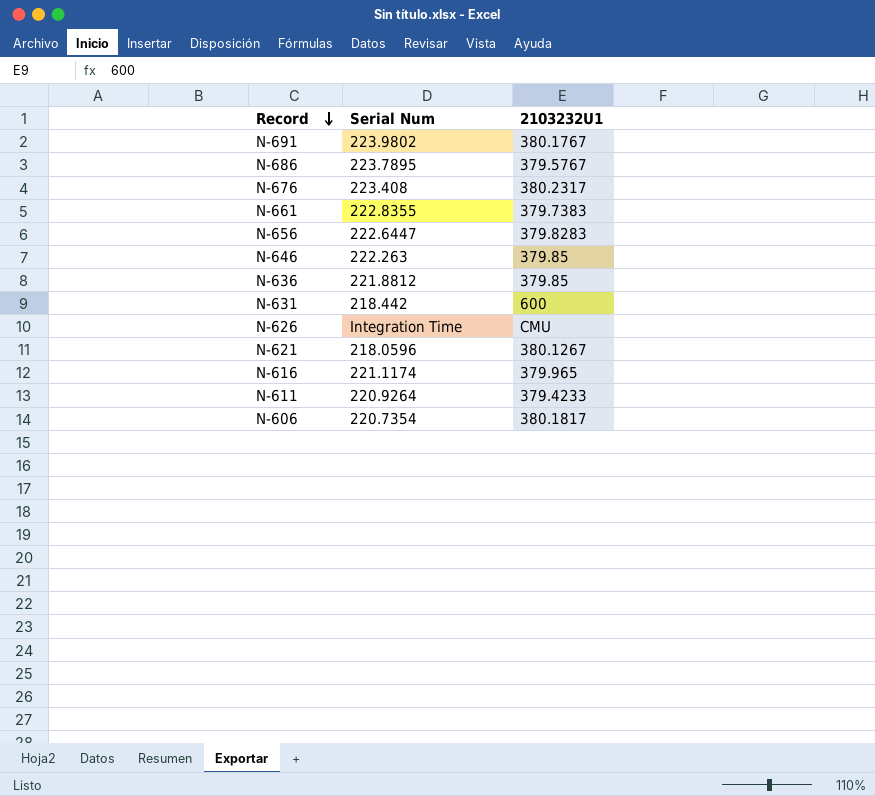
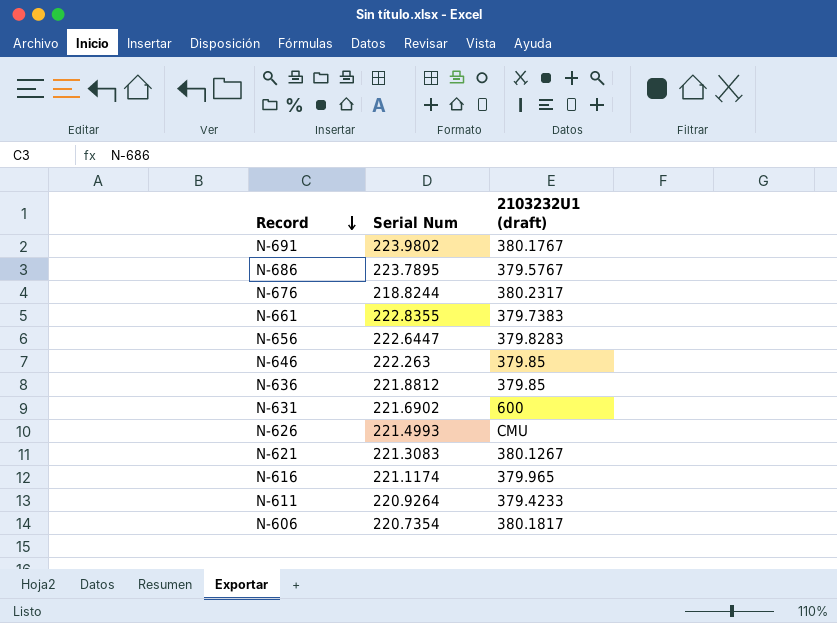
column name: 2103232U1 -> 2103232U1 (draft)
N-676 | Serial Num: 223.408 -> 218.8244
N-631 | Serial Num: 218.442 -> 221.6902
N-626 | Serial Num: Integration Time -> 221.4993
N-621 | Serial Num: 218.0596 -> 221.3083

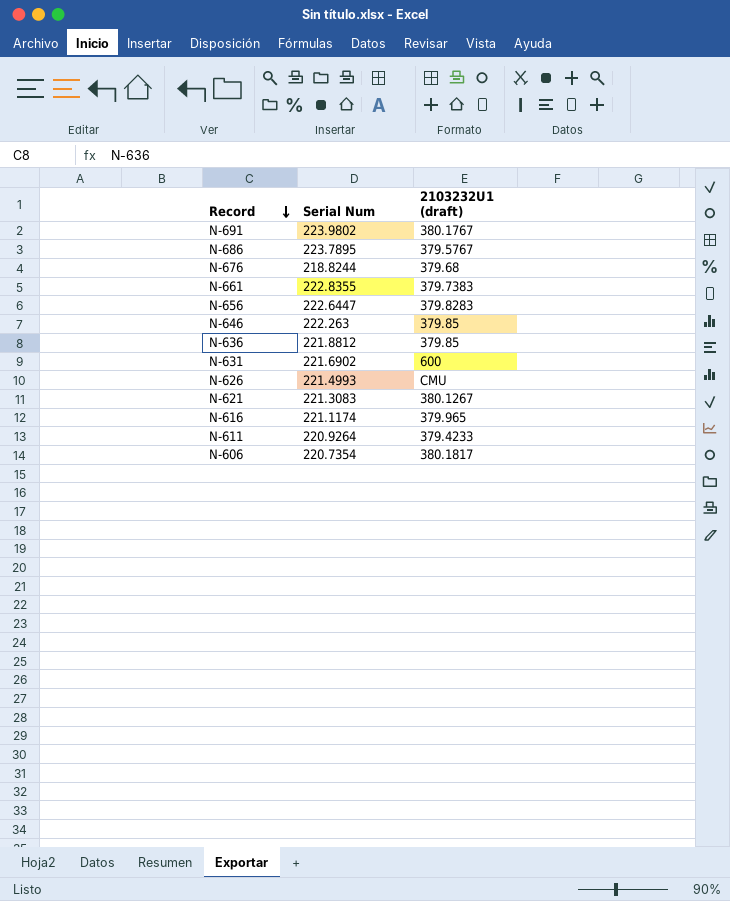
N-676 | 2103232U1 (draft): 380.2317 -> 379.68

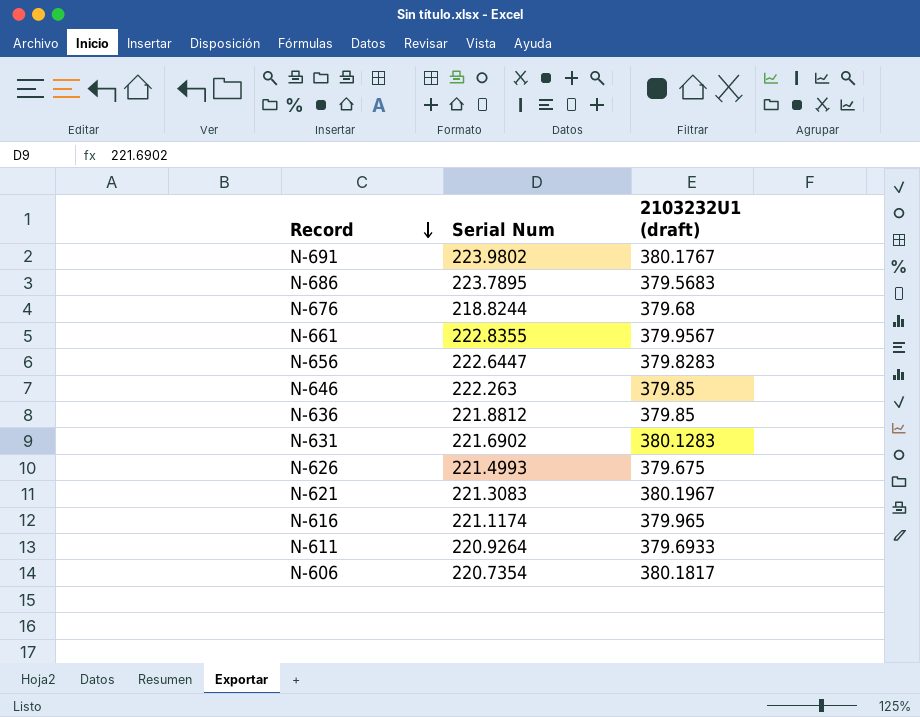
N-686 | 2103232U1 (draft): 379.5767 -> 379.5683
N-661 | 2103232U1 (draft): 379.7383 -> 379.9567
N-631 | 2103232U1 (draft): 600 -> 380.1283
N-626 | 2103232U1 (draft): CMU -> 379.675
N-621 | 2103232U1 (draft): 380.1267 -> 380.1967
N-611 | 2103232U1 (draft): 379.4233 -> 379.6933

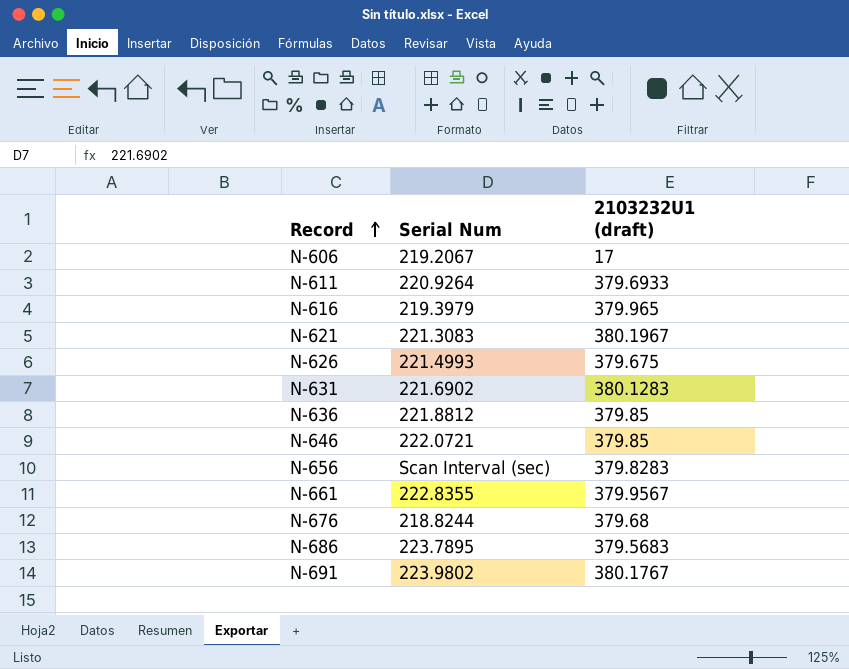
row order: Record descending -> Record ascending
N-606 | Serial Num: 220.7354 -> 219.2067
N-606 | 2103232U1 (draft): 380.1817 -> 17
N-616 | Serial Num: 221.1174 -> 219.3979
N-646 | Serial Num: 222.263 -> 222.0721
N-656 | Serial Num: 222.6447 -> Scan Interval (sec)

